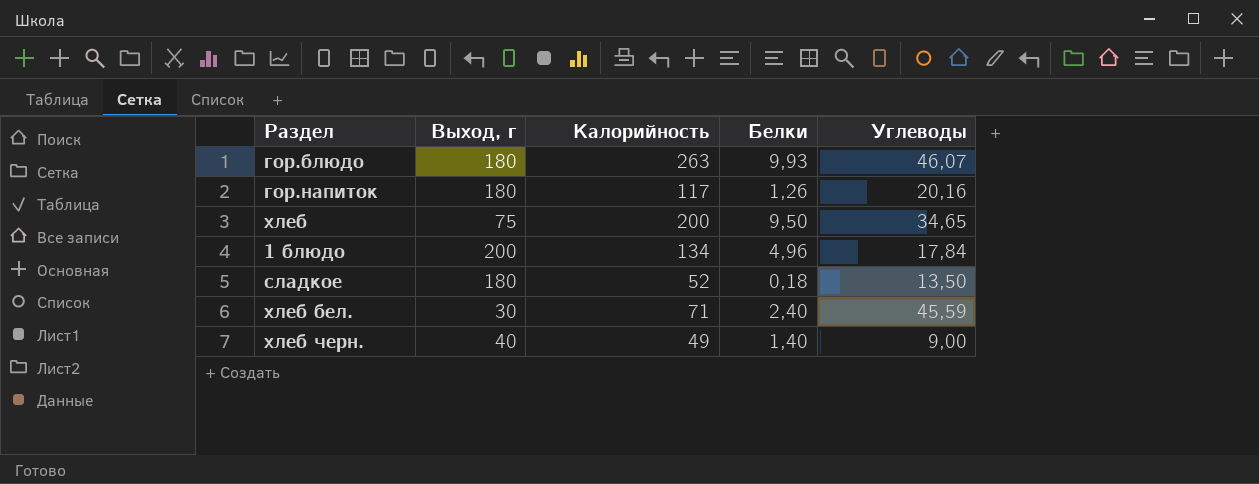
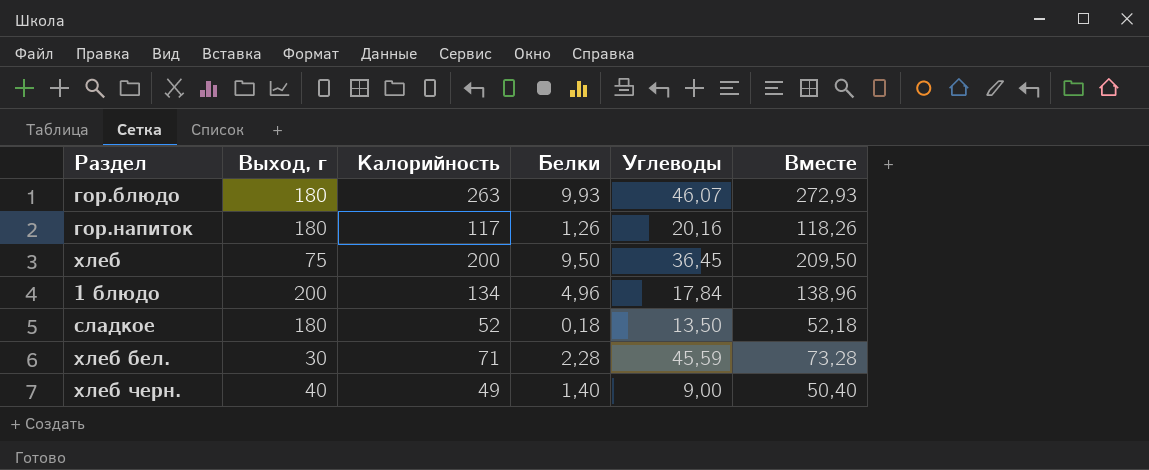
column Вместе | formula: none -> [Калорийность] + [Белки]
хлеб | Углеводы: 34,65 -> 36,45
хлеб бел. | Белки: 2,40 -> 2,28

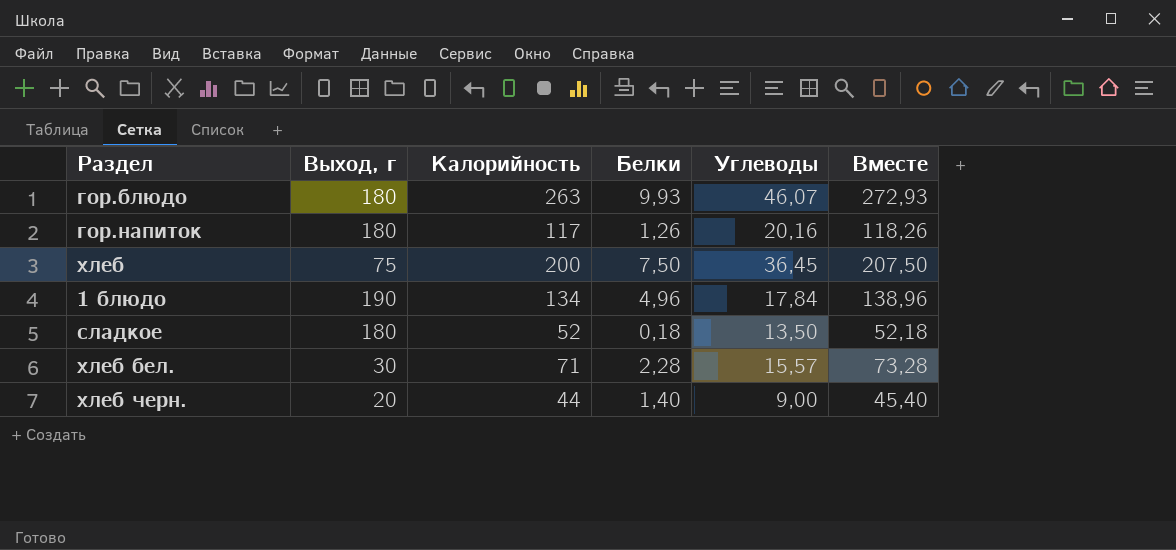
хлеб | Белки: 9,50 -> 7,50
хлеб | Вместе: 209,50 -> 207,50
1 блюдо | Выход, г: 200 -> 190
хлеб бел. | Углеводы: 45,59 -> 15,57
хлеб черн. | Выход, г: 40 -> 20
хлеб черн. | Калорийность: 49 -> 44
хлеб черн. | Вместе: 50,40 -> 45,40

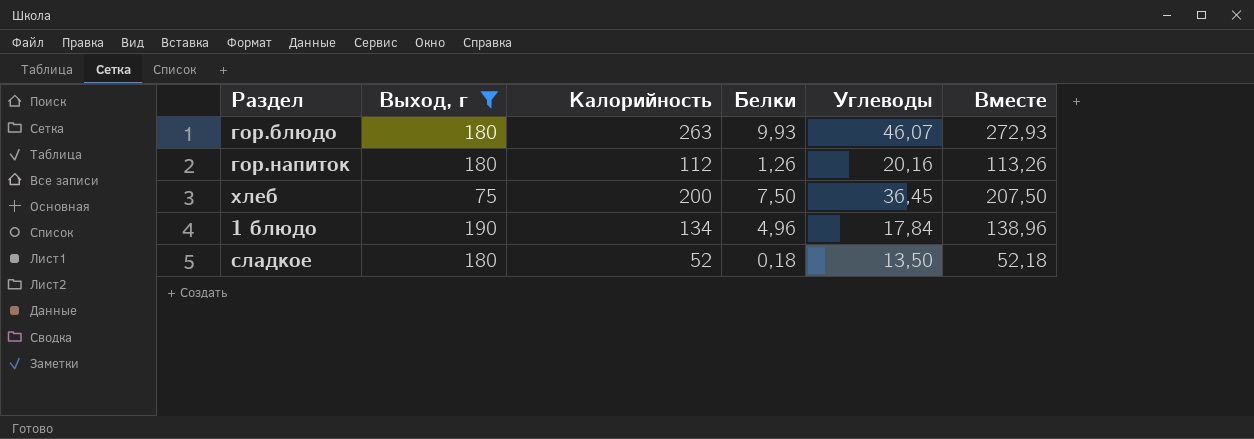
filter: none -> Выход, г >= 75
гор.напиток | Калорийность: 117 -> 112
гор.напиток | Вместе: 118,26 -> 113,26

